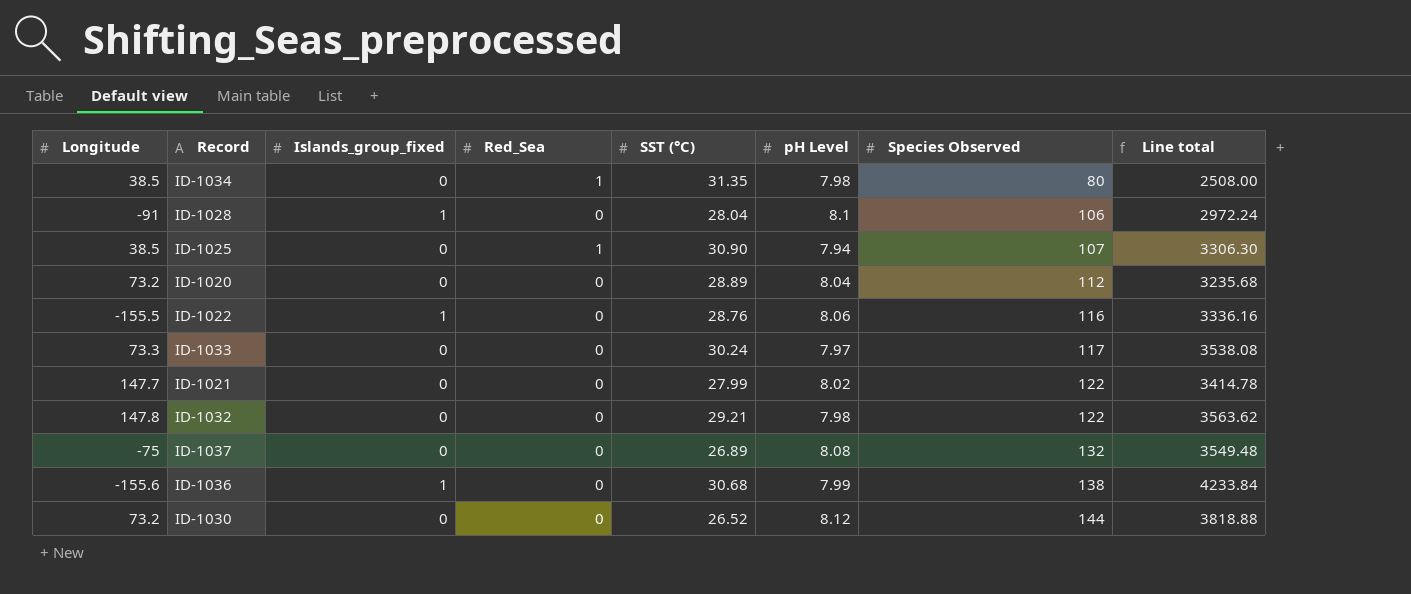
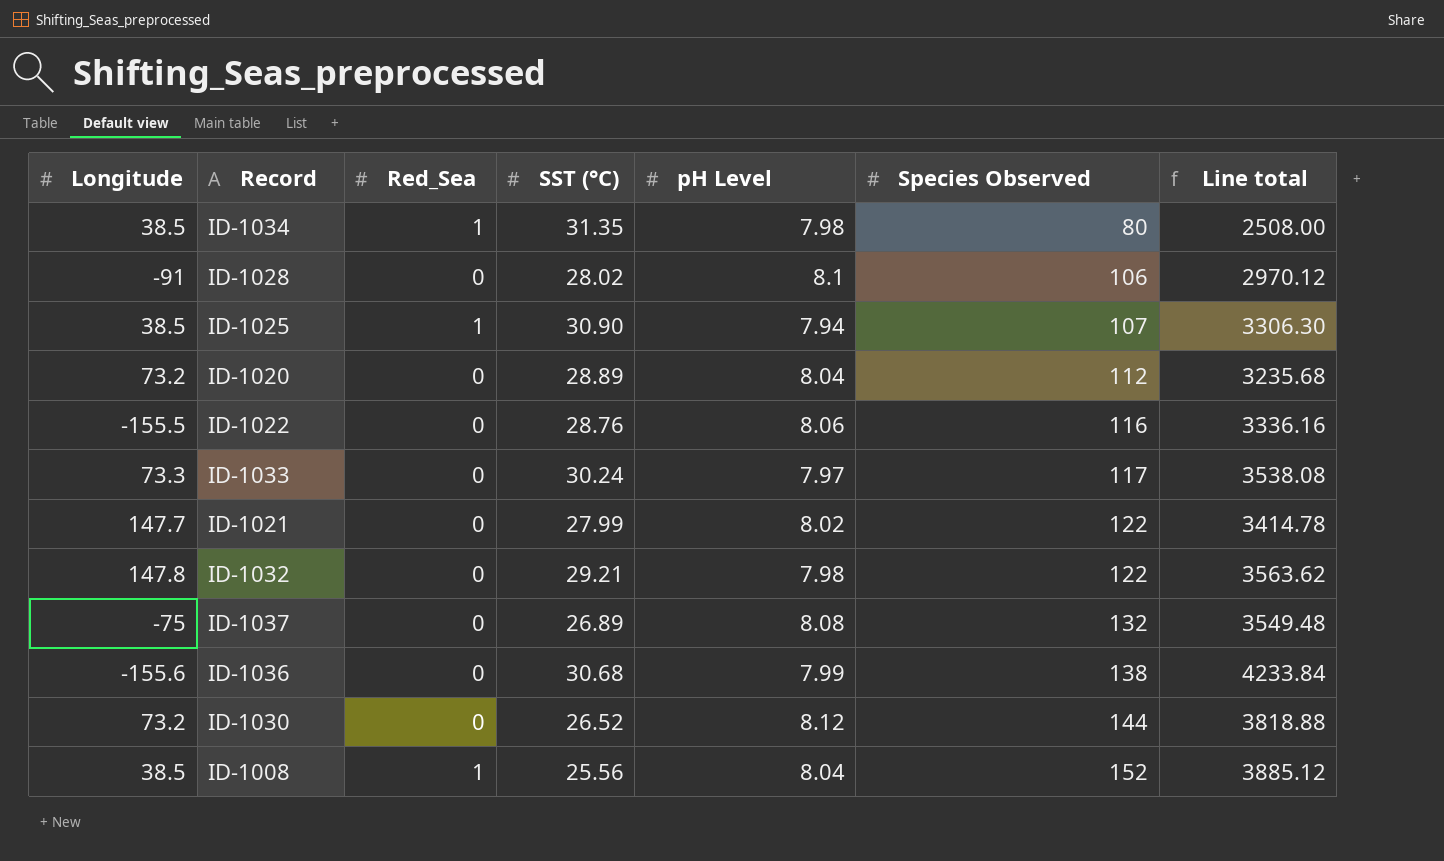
column Islands_group_fixed | position: 3 -> none
ID-1028 | SST (°C): 28.04 -> 28.02
ID-1028 | Line total: 2972.24 -> 2970.12
row ID-1008: none -> 38.5 | 1 | 25.56 | 8.04 | 152 | 3885.12

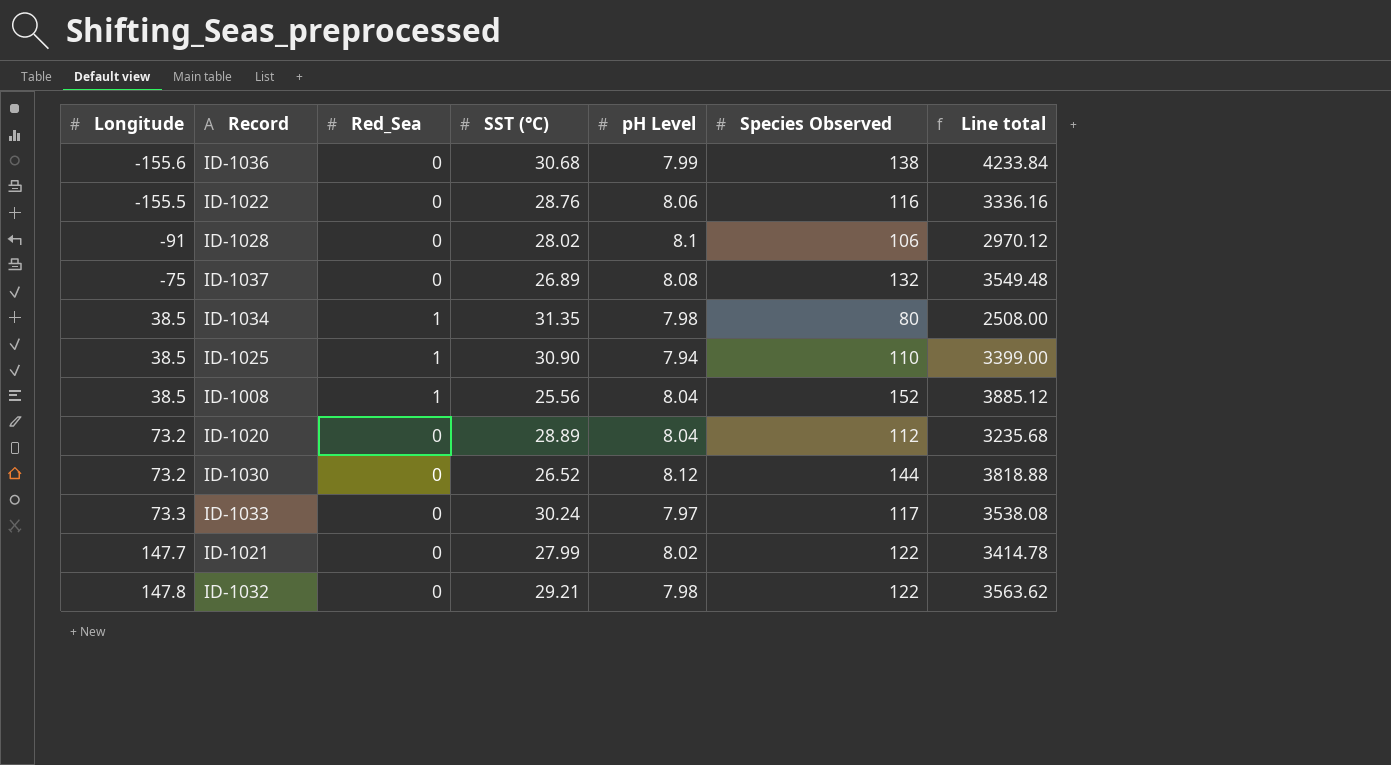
row order: Species Observed ascending -> Longitude ascending
ID-1025 | Species Observed: 107 -> 110
ID-1025 | Line total: 3306.30 -> 3399.00

